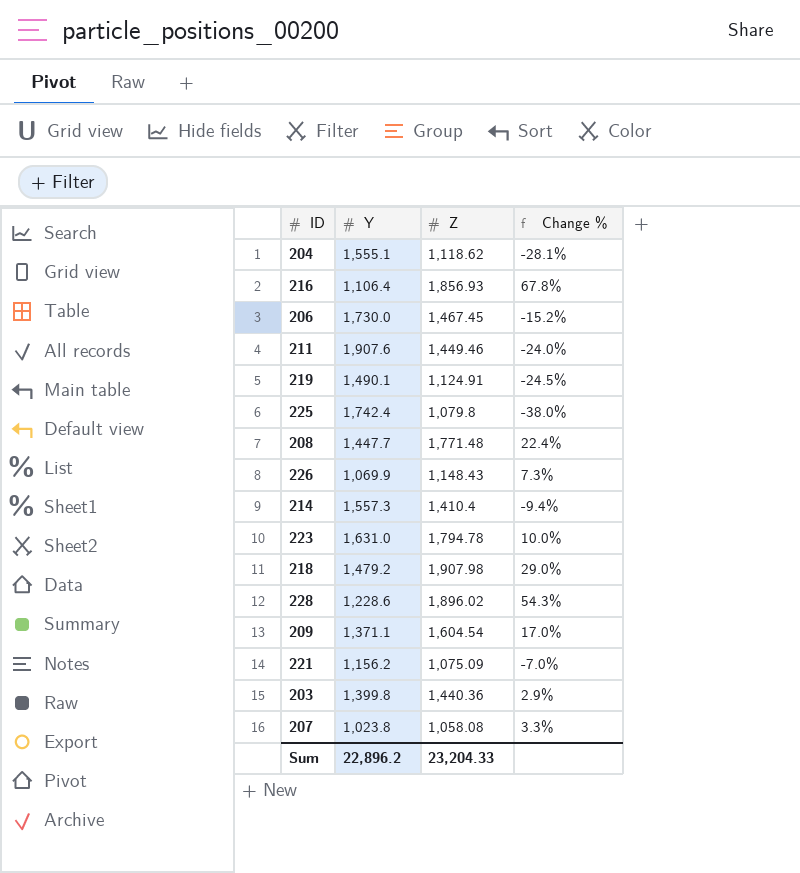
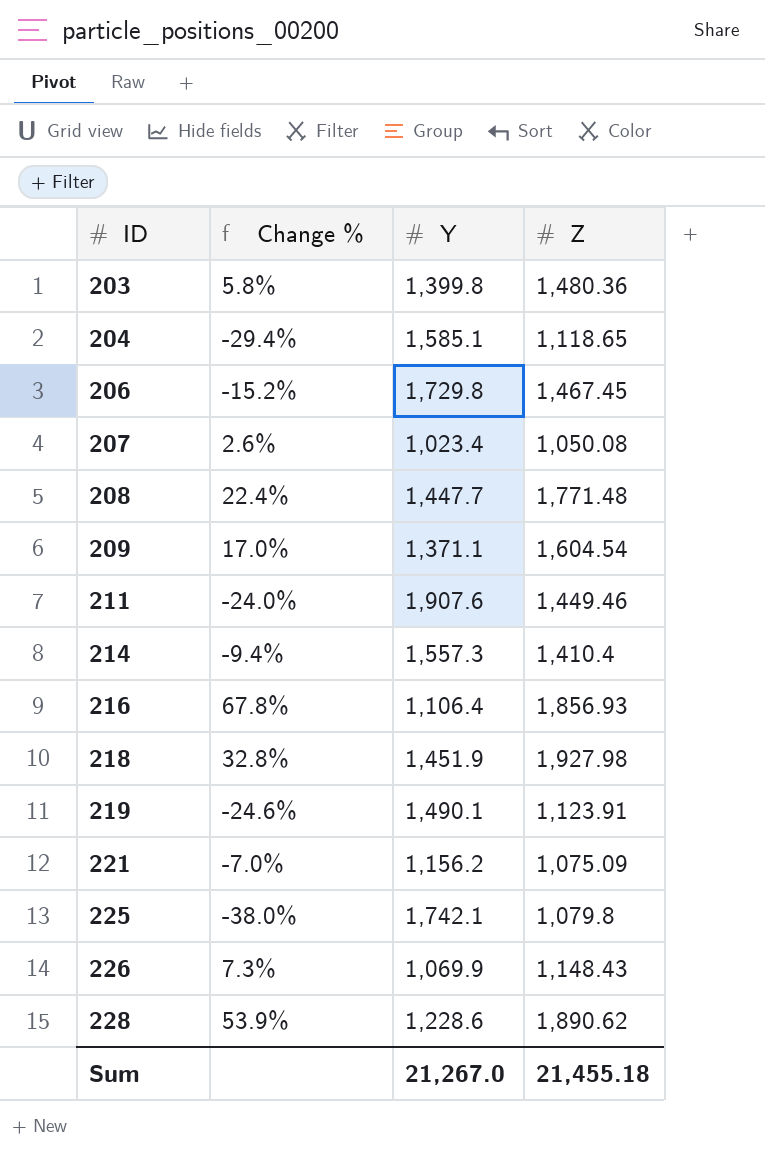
row order: none -> ID ascending
column Change % | position: 4 -> 2
row 223: 1,631.0 | 1,794.78 | 10.0% -> none
203 | Change %: 2.9% -> 5.8%
203 | Z: 1,440.36 -> 1,480.36
204 | Change %: -28.1% -> -29.4%
204 | Y: 1,555.1 -> 1,585.1
204 | Z: 1,118.62 -> 1,118.65
206 | Y: 1,730.0 -> 1,729.8
207 | Change %: 3.3% -> 2.6%
207 | Y: 1,023.8 -> 1,023.4
207 | Z: 1,058.08 -> 1,050.08
218 | Change %: 29.0% -> 32.8%
218 | Y: 1,479.2 -> 1,451.9
218 | Z: 1,907.98 -> 1,927.98
219 | Change %: -24.5% -> -24.6%
219 | Z: 1,124.91 -> 1,123.91
225 | Y: 1,742.4 -> 1,742.1
228 | Change %: 54.3% -> 53.9%
228 | Z: 1,896.02 -> 1,890.62
Sum | Y: 22,896.2 -> 21,267.0
Sum | Z: 23,204.33 -> 21,455.18

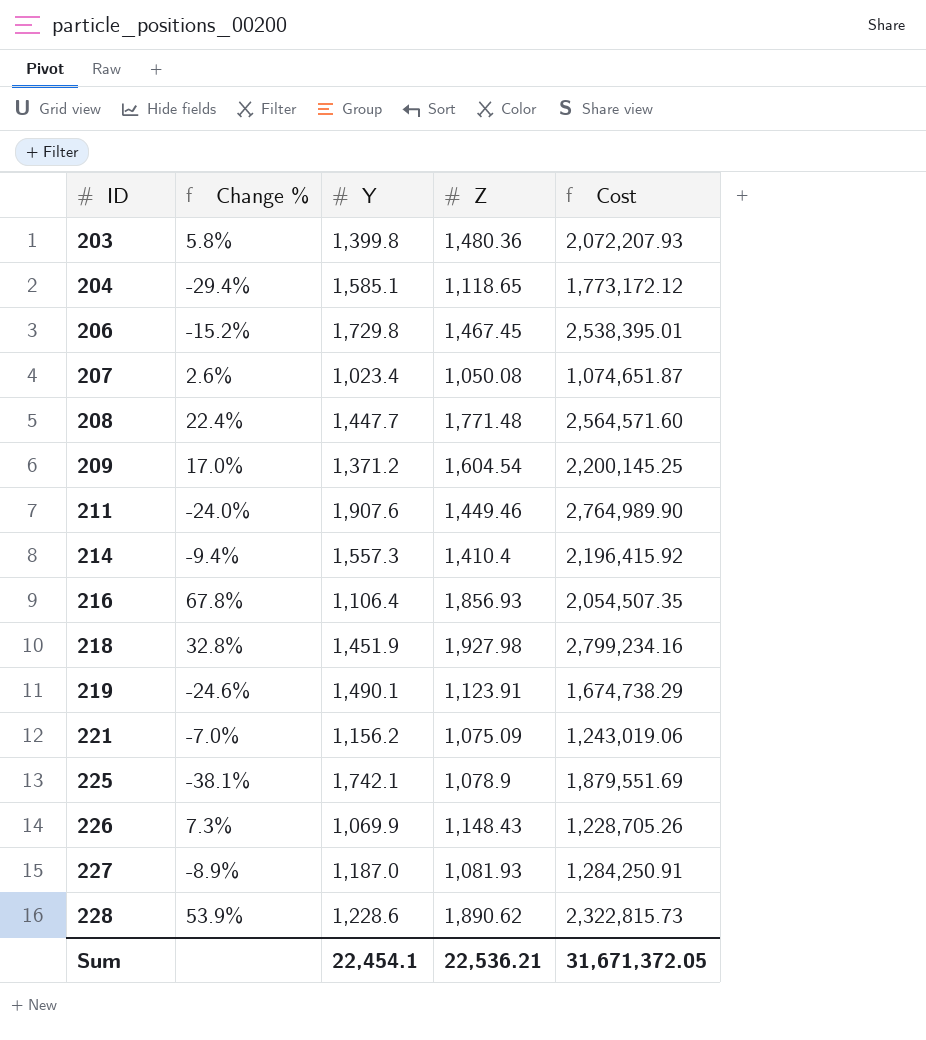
column Cost | formula: none -> [Y] * [Z]
209 | Y: 1,371.1 -> 1,371.2
225 | Change %: -38.0% -> -38.1%
225 | Z: 1,079.8 -> 1,078.9
row 227: none -> -8.9% | 1,187.0 | 1,081.93 | 1,284,250.91
Sum | Y: 21,267.0 -> 22,454.1
Sum | Z: 21,455.18 -> 22,536.21

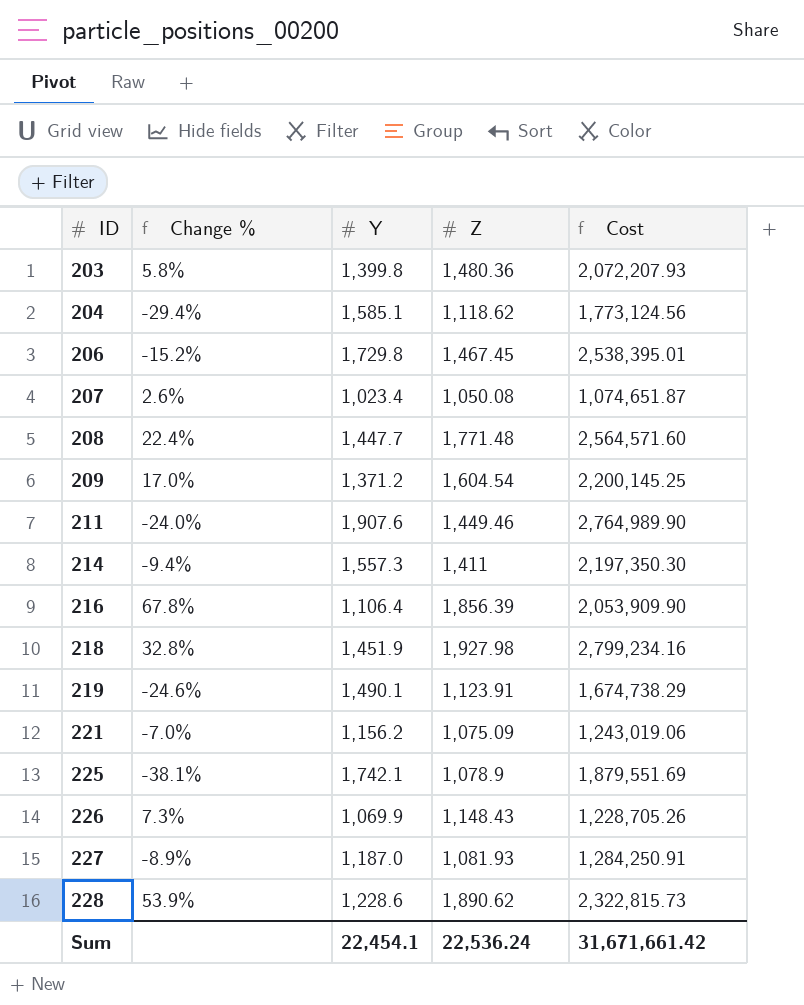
204 | Z: 1,118.65 -> 1,118.62
204 | Cost: 1,773,172.12 -> 1,773,124.56
214 | Z: 1,410.4 -> 1,411
214 | Cost: 2,196,415.92 -> 2,197,350.30
216 | Z: 1,856.93 -> 1,856.39
216 | Cost: 2,054,507.35 -> 2,053,909.90
Sum | Z: 22,536.21 -> 22,536.24
Sum | Cost: 31,671,372.05 -> 31,671,661.42

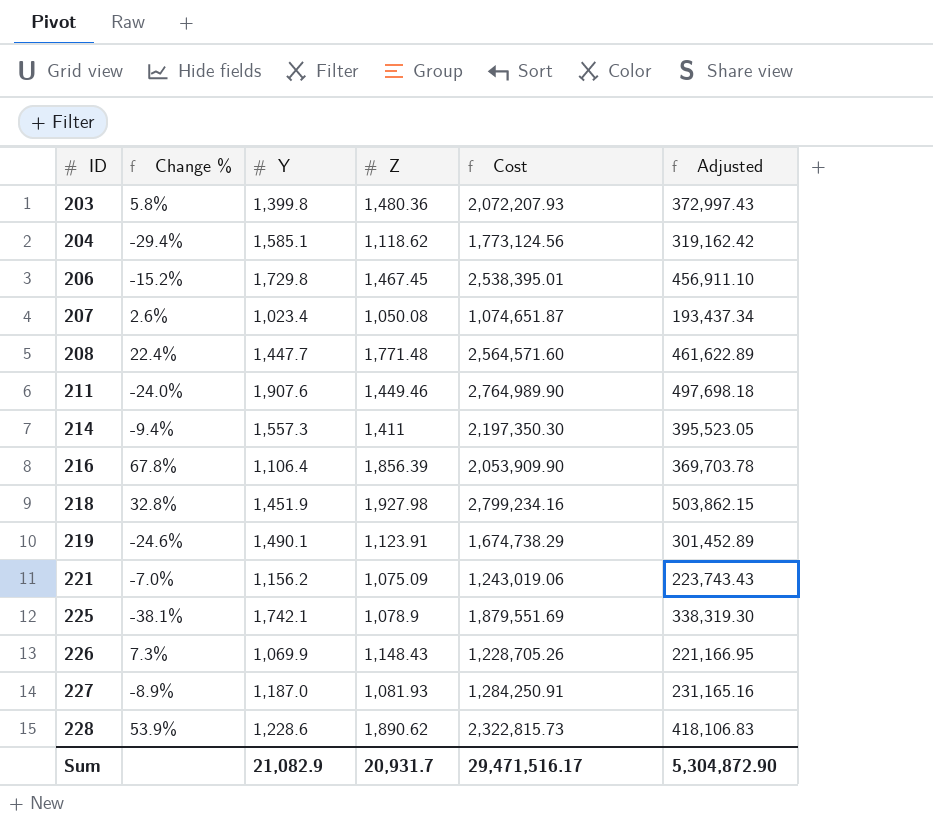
column Adjusted | formula: none -> [Cost] * 0.18
row 209: 17.0% | 1,371.2 | 1,604.54 | 2,200,145.25 -> none
Sum | Y: 22,454.1 -> 21,082.9
Sum | Z: 22,536.24 -> 20,931.7
Sum | Cost: 31,671,661.42 -> 29,471,516.17

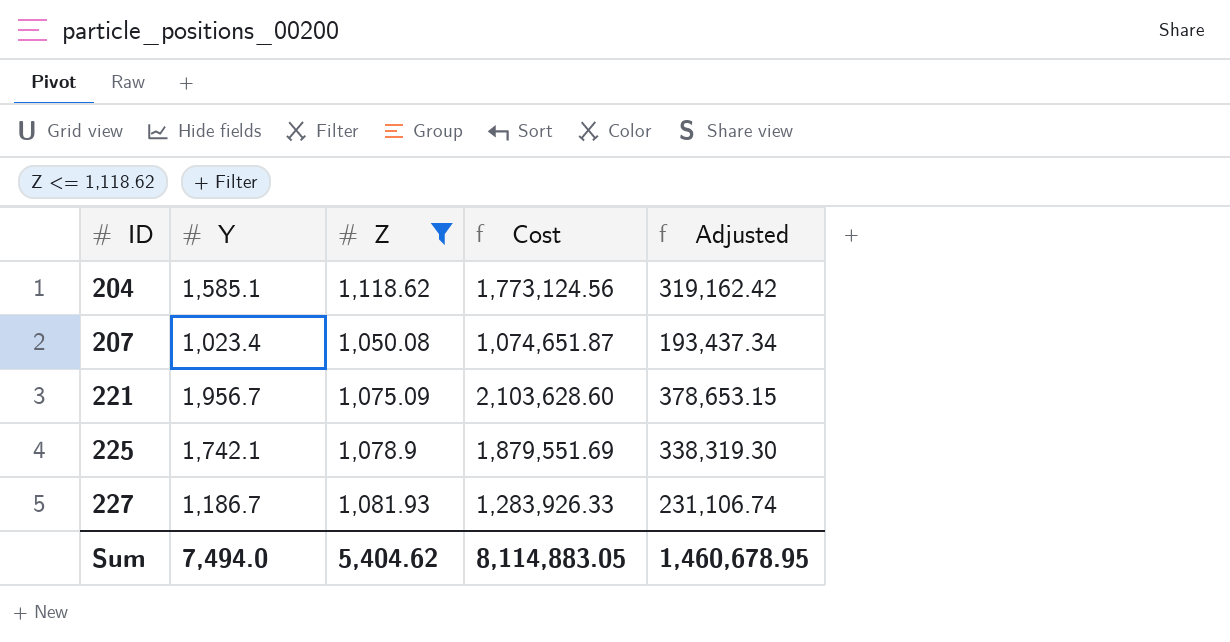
filter: none -> Z <= 1,118.62
column Change % | formula: ([Z] - [Y]) / [Y] -> none
221 | Y: 1,156.2 -> 1,956.7
221 | Cost: 1,243,019.06 -> 2,103,628.60
221 | Adjusted: 223,743.43 -> 378,653.15
227 | Y: 1,187.0 -> 1,186.7
227 | Cost: 1,284,250.91 -> 1,283,926.33
227 | Adjusted: 231,165.16 -> 231,106.74
Sum | Y: 21,082.9 -> 7,494.0
Sum | Z: 20,931.7 -> 5,404.62
Sum | Cost: 29,471,516.17 -> 8,114,883.05
Sum | Adjusted: 5,304,872.90 -> 1,460,678.95

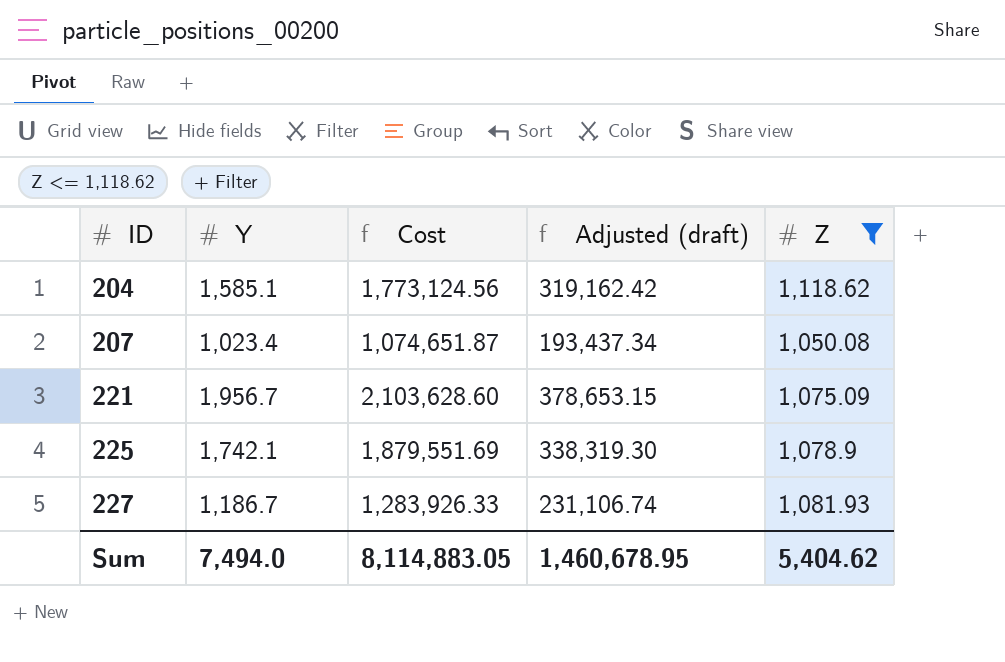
column name: Adjusted -> Adjusted (draft)
column Z | position: 3 -> 5

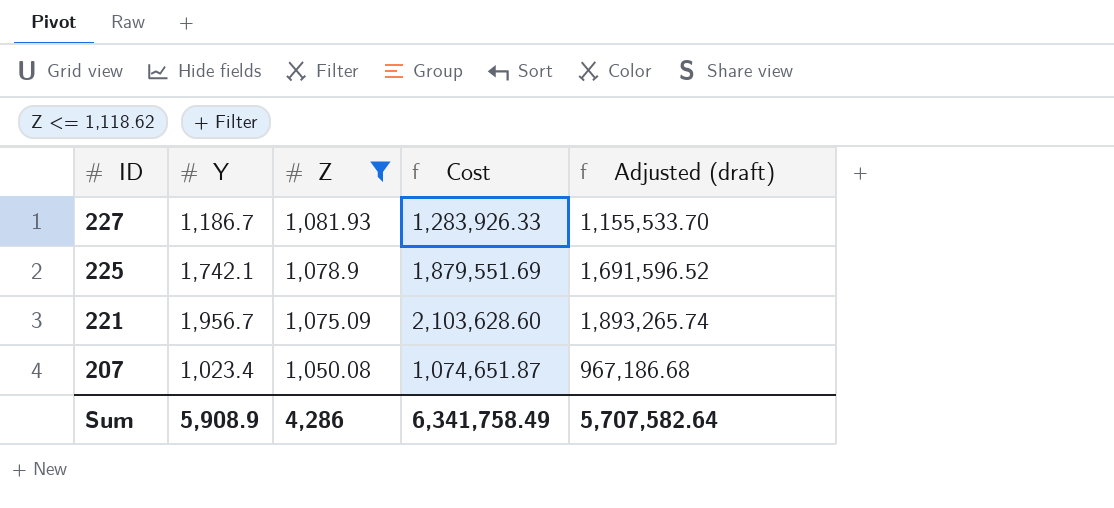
row order: ID ascending -> ID descending
column Z | position: 5 -> 3
column Adjusted (draft) | formula: [Cost] * 0.18 -> [Cost] * 0.9
row 204: 1,585.1 | 1,773,124.56 | 319,162.42 | 1,118.62 -> none
Sum | Y: 7,494.0 -> 5,908.9
Sum | Z: 5,404.62 -> 4,286
Sum | Cost: 8,114,883.05 -> 6,341,758.49
Sum | Adjusted (draft): 1,460,678.95 -> 5,707,582.64

